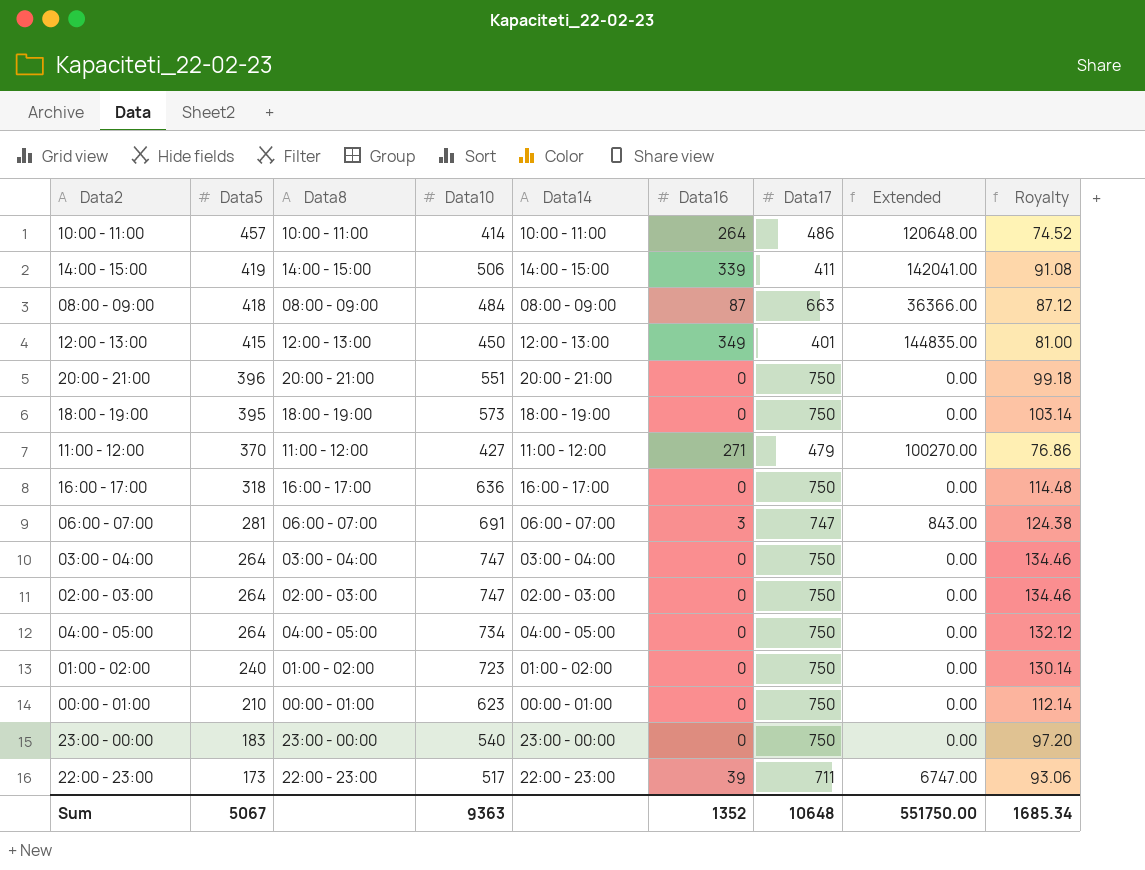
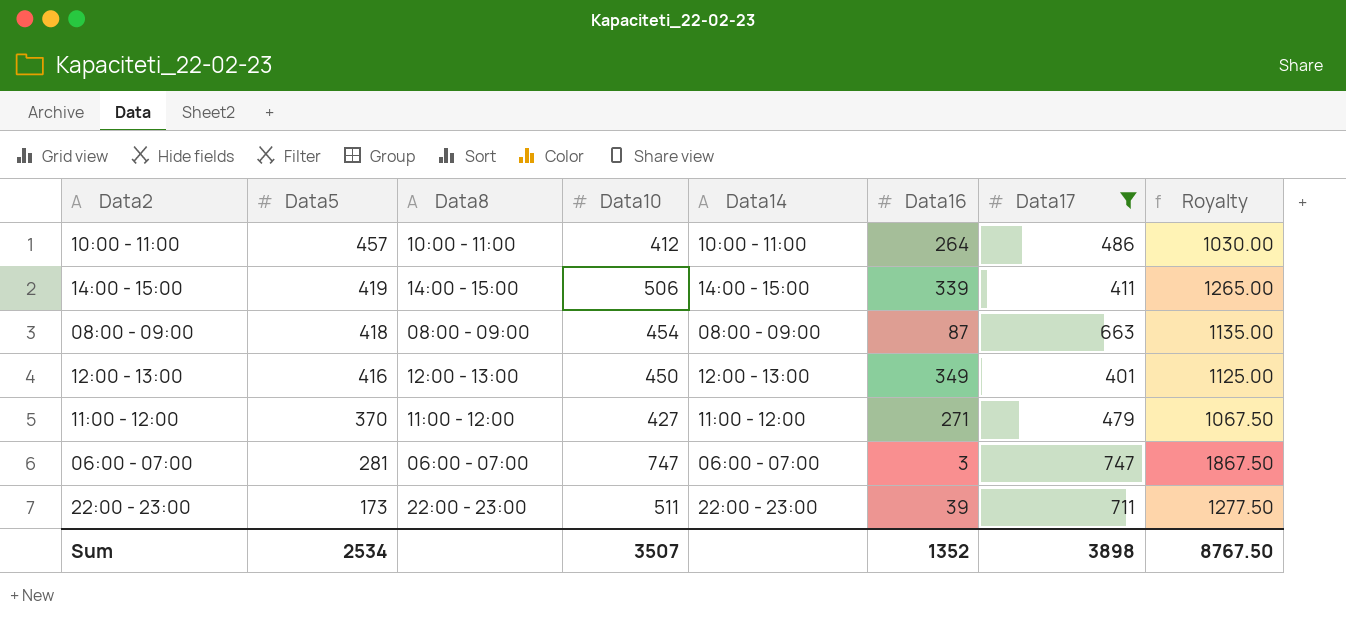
filter: none -> Data17 != 750
column Extended | formula: [Data5] * [Data16] -> none
column Royalty | formula: [Data10] * 0.18 -> [Data10] * 2.5
10:00 - 11:00 | Data10: 414 -> 412
08:00 - 09:00 | Data10: 484 -> 454
12:00 - 13:00 | Data5: 415 -> 416
06:00 - 07:00 | Data10: 691 -> 747
22:00 - 23:00 | Data10: 517 -> 511
Sum | Data5: 5067 -> 2534
Sum | Data10: 9363 -> 3507
Sum | Data17: 10648 -> 3898
Sum | Royalty: 1685.34 -> 8767.50

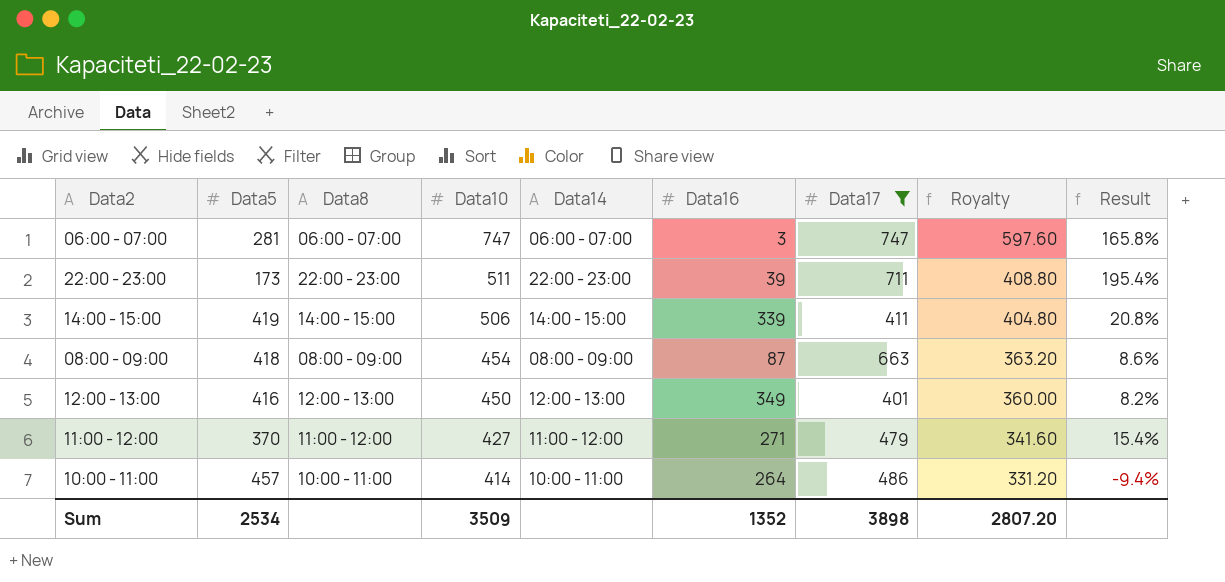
row order: Data5 descending -> Data10 descending
column Royalty | formula: [Data10] * 2.5 -> [Data10] * 0.8
column Result | formula: none -> ([Data10] - [Data5]) / [Data5]
10:00 - 11:00 | Data10: 412 -> 414
Sum | Data10: 3507 -> 3509
Sum | Royalty: 8767.50 -> 2807.20

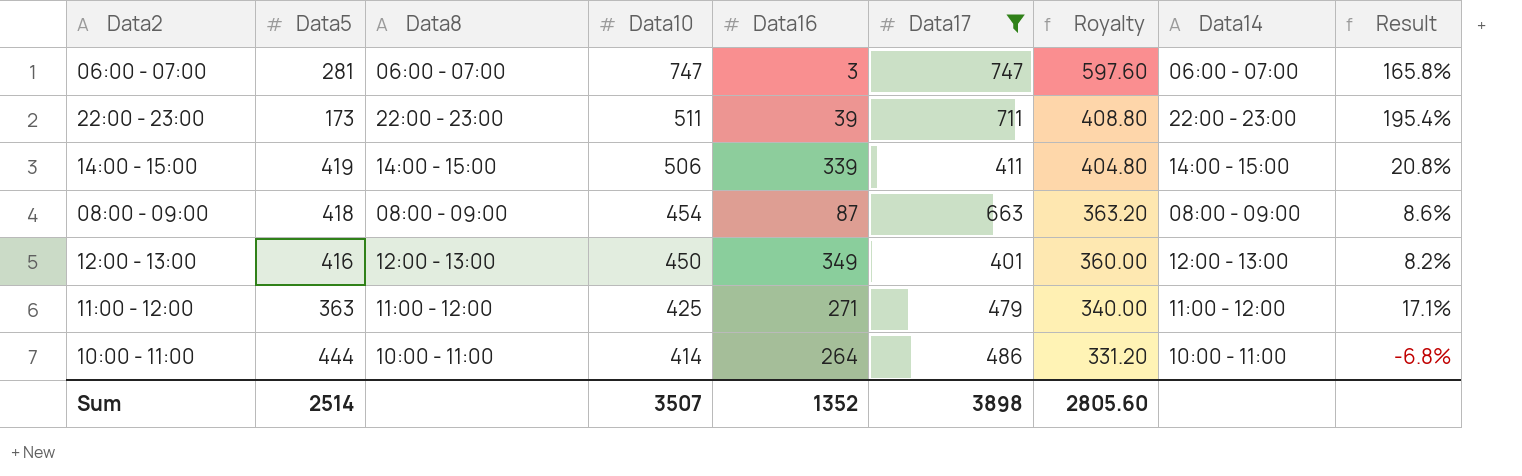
column Data14 | position: 5 -> 8
11:00 - 12:00 | Data5: 370 -> 363
11:00 - 12:00 | Data10: 427 -> 425
11:00 - 12:00 | Royalty: 341.60 -> 340.00
11:00 - 12:00 | Result: 15.4% -> 17.1%
10:00 - 11:00 | Data5: 457 -> 444
10:00 - 11:00 | Result: -9.4% -> -6.8%
Sum | Data5: 2534 -> 2514
Sum | Data10: 3509 -> 3507
Sum | Royalty: 2807.20 -> 2805.60

